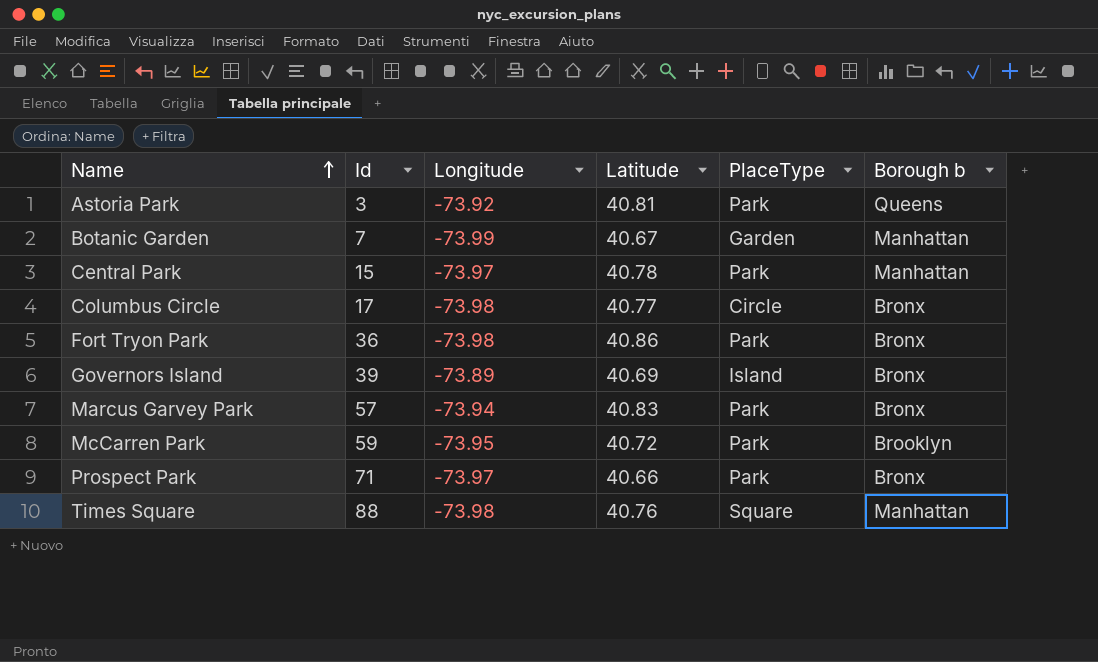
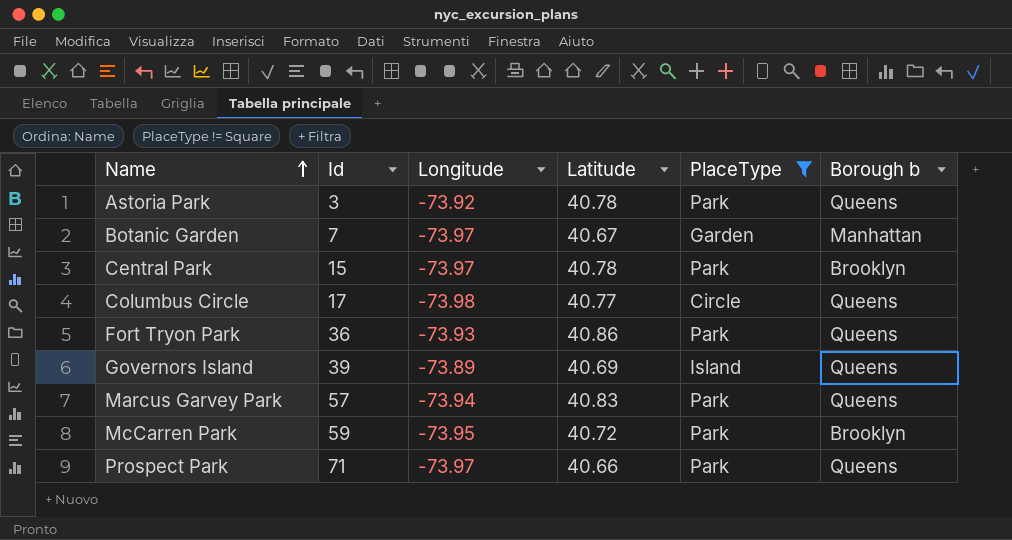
filter: none -> PlaceType != Square
Astoria Park | Latitude: 40.81 -> 40.78
Botanic Garden | Longitude: -73.99 -> -73.97
Central Park | Borough b: Manhattan -> Brooklyn
Columbus Circle | Borough b: Bronx -> Queens
Fort Tryon Park | Longitude: -73.98 -> -73.93
Fort Tryon Park | Borough b: Bronx -> Queens
Governors Island | Borough b: Bronx -> Queens
Marcus Garvey Park | Borough b: Bronx -> Queens
Prospect Park | Borough b: Bronx -> Queens

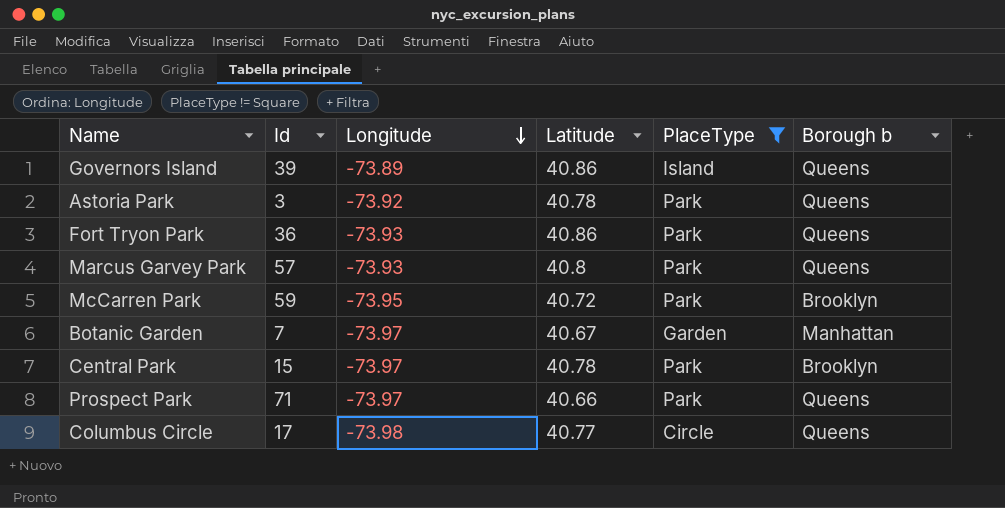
row order: Name ascending -> Longitude descending
Governors Island | Latitude: 40.69 -> 40.86
Marcus Garvey Park | Longitude: -73.94 -> -73.93
Marcus Garvey Park | Latitude: 40.83 -> 40.8

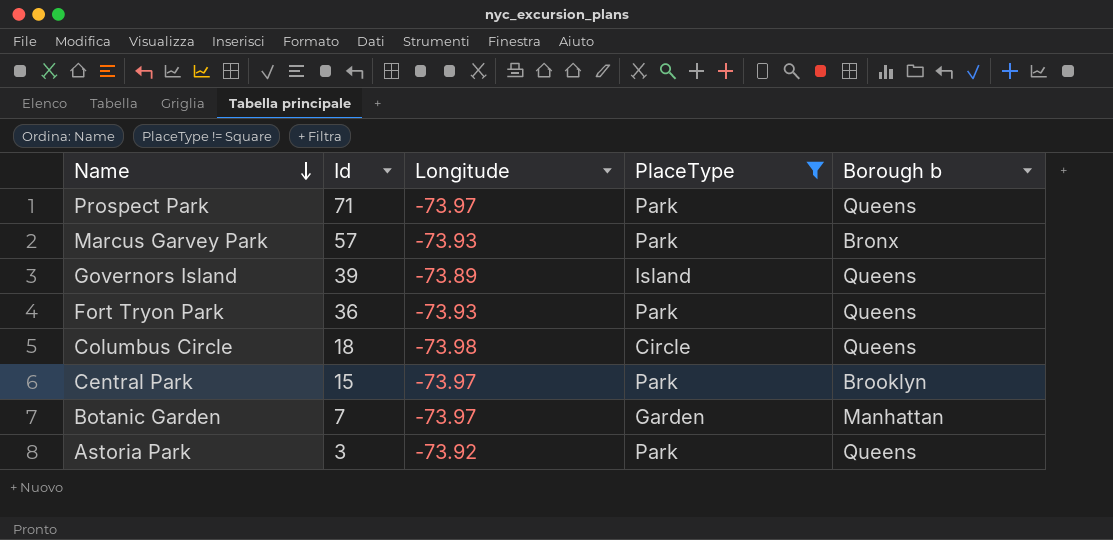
row order: Longitude descending -> Name descending
column Latitude | position: 4 -> none
row McCarren Park: 59 | -73.95 | 40.72 | Park | Brooklyn -> none
Marcus Garvey Park | Borough b: Queens -> Bronx
Columbus Circle | Id: 17 -> 18

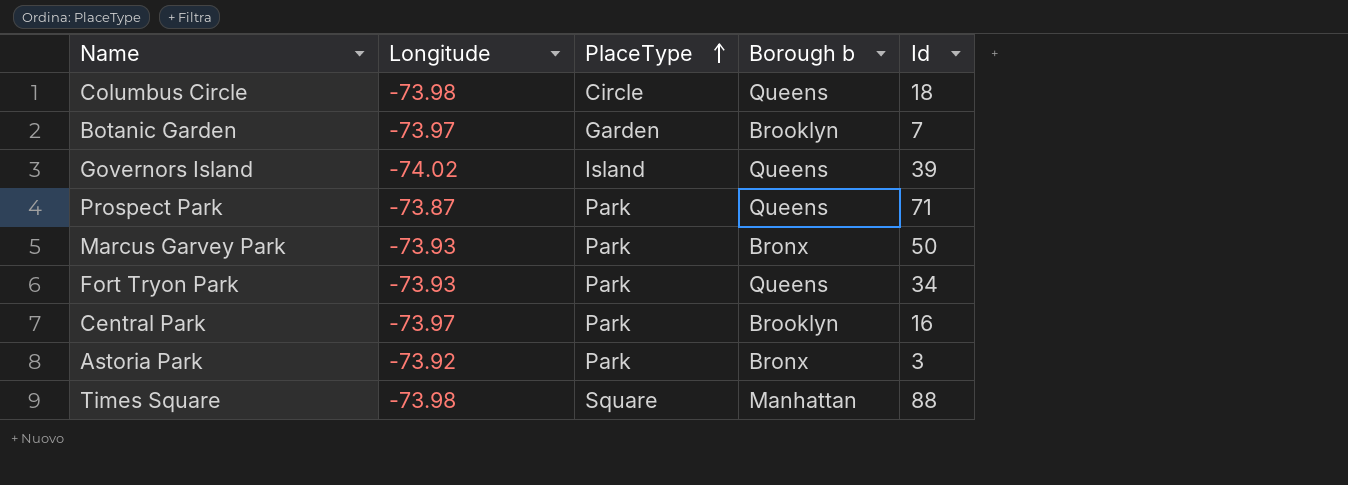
filter: PlaceType != Square -> none
row order: Name descending -> PlaceType ascending
column Id | position: 2 -> 5
Botanic Garden | Borough b: Manhattan -> Brooklyn
Governors Island | Longitude: -73.89 -> -74.02
Prospect Park | Longitude: -73.97 -> -73.87
Marcus Garvey Park | Id: 57 -> 50
Fort Tryon Park | Id: 36 -> 34
Central Park | Id: 15 -> 16
Astoria Park | Borough b: Queens -> Bronx

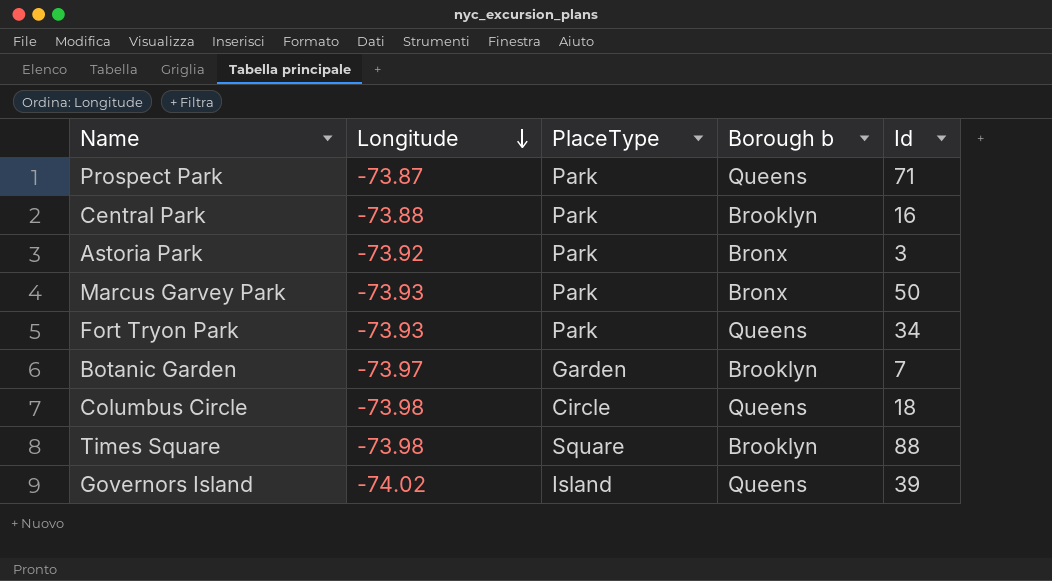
row order: PlaceType ascending -> Longitude descending
Central Park | Longitude: -73.97 -> -73.88
Times Square | Borough b: Manhattan -> Brooklyn

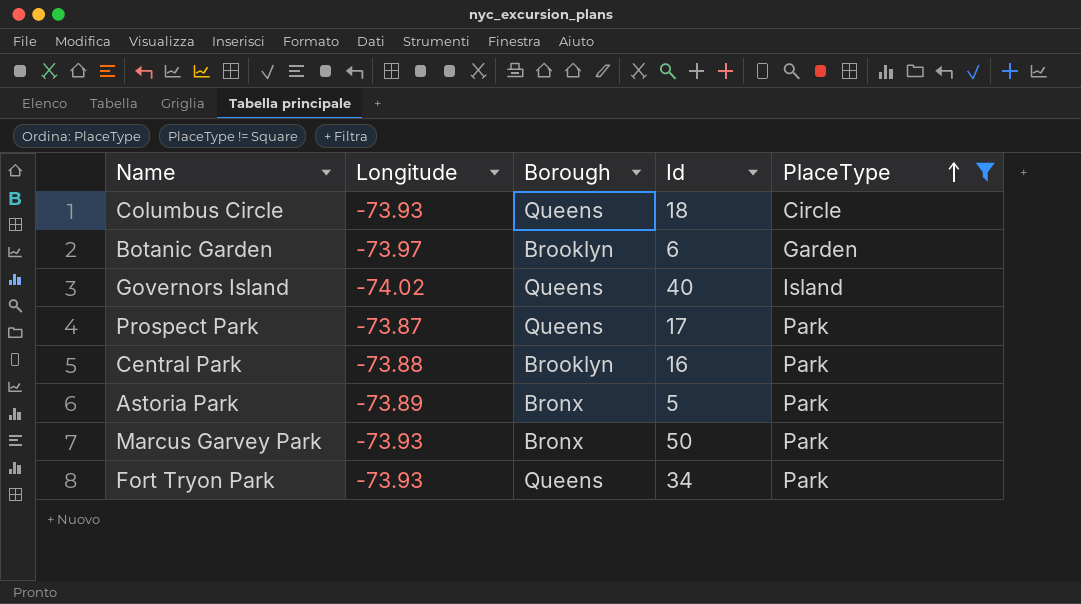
filter: none -> PlaceType != Square
row order: Longitude descending -> PlaceType ascending
column name: Borough b -> Borough
column PlaceType | position: 3 -> 5
Columbus Circle | Longitude: -73.98 -> -73.93
Botanic Garden | Id: 7 -> 6
Governors Island | Id: 39 -> 40
Prospect Park | Id: 71 -> 17
Astoria Park | Longitude: -73.92 -> -73.89
Astoria Park | Id: 3 -> 5

